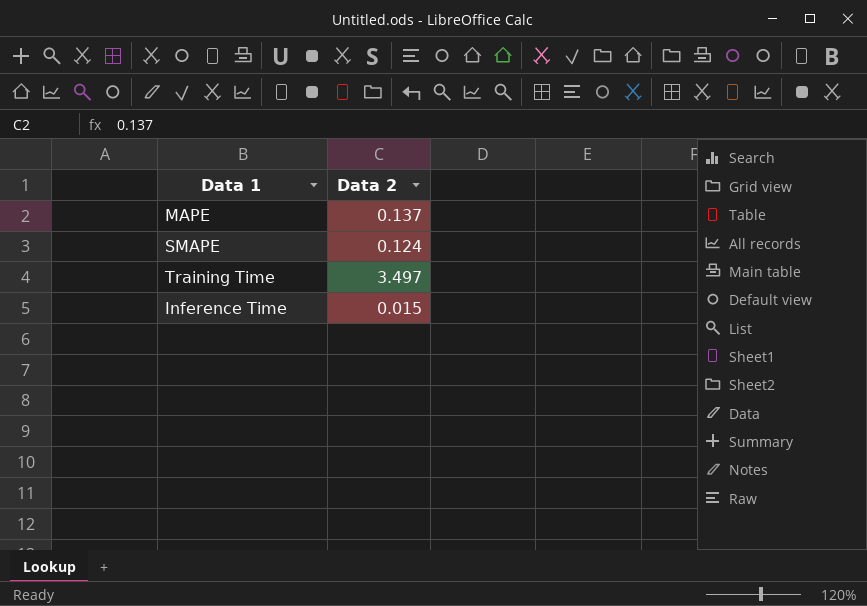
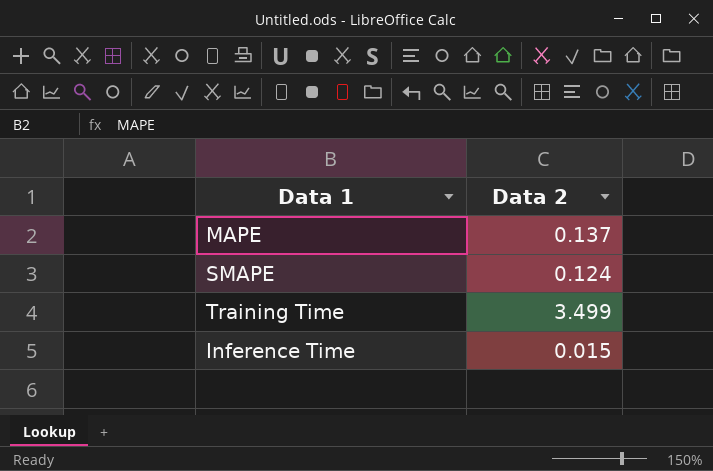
Training Time | Data 2: 3.497 -> 3.499

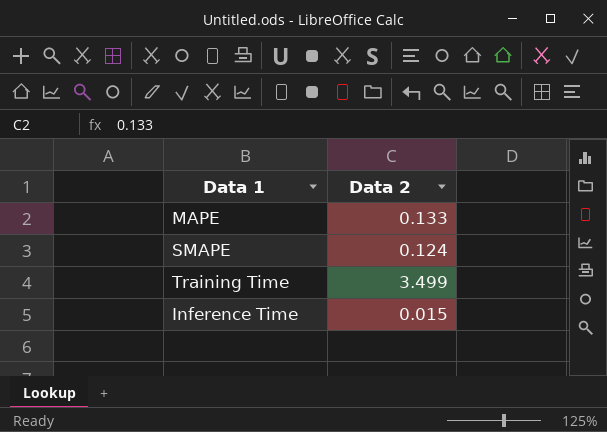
MAPE | Data 2: 0.137 -> 0.133

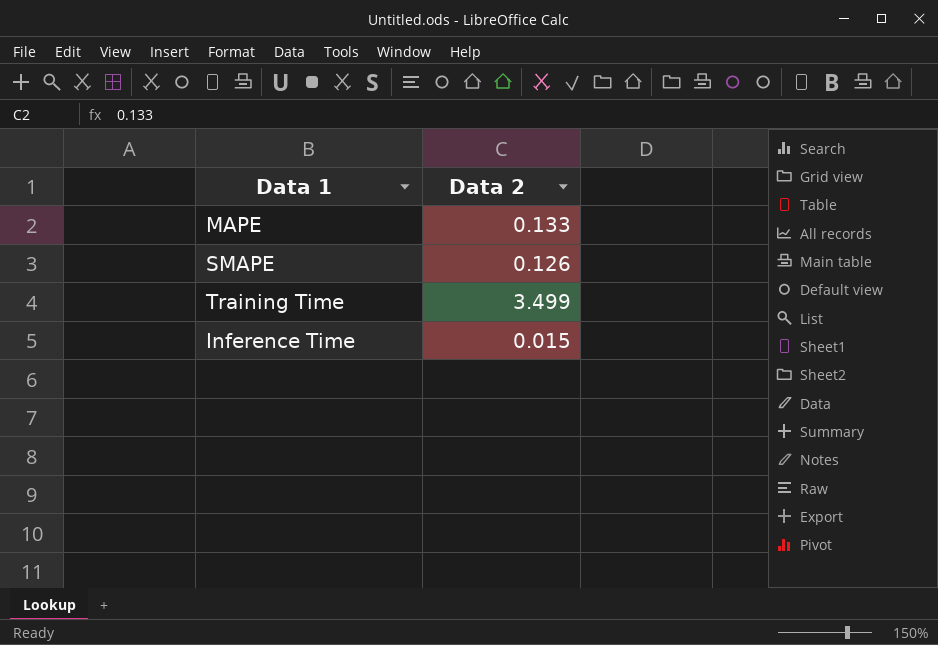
SMAPE | Data 2: 0.124 -> 0.126

